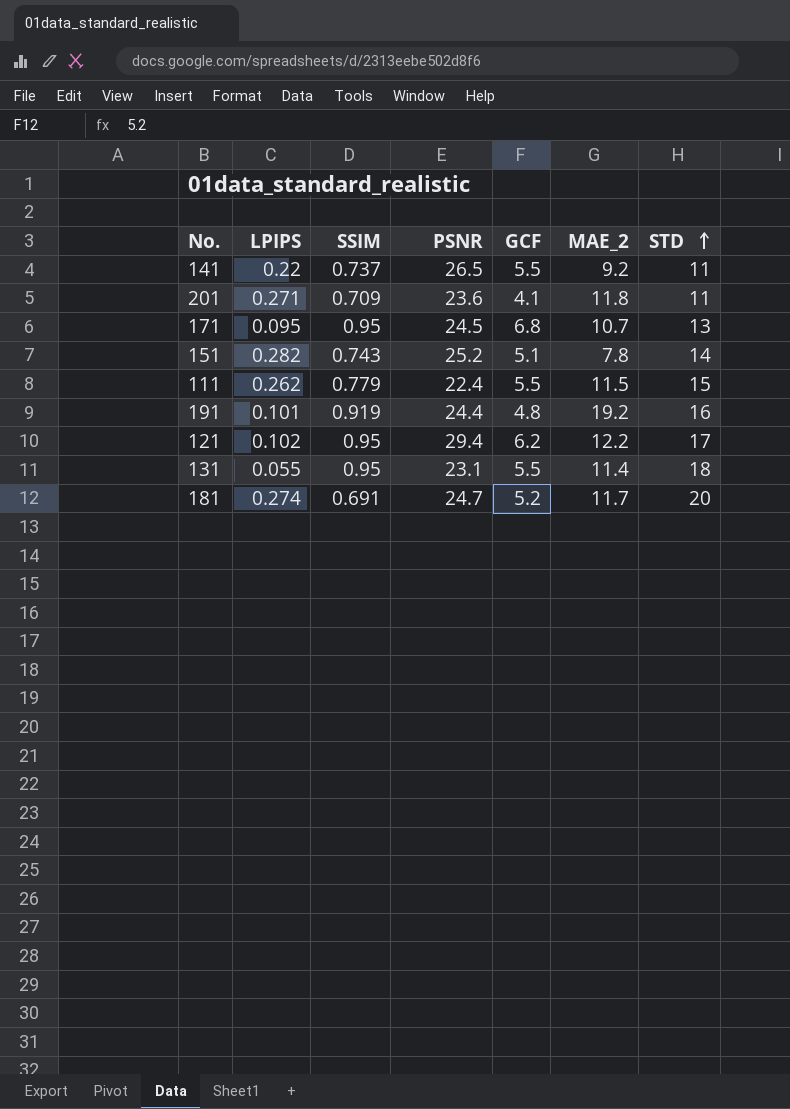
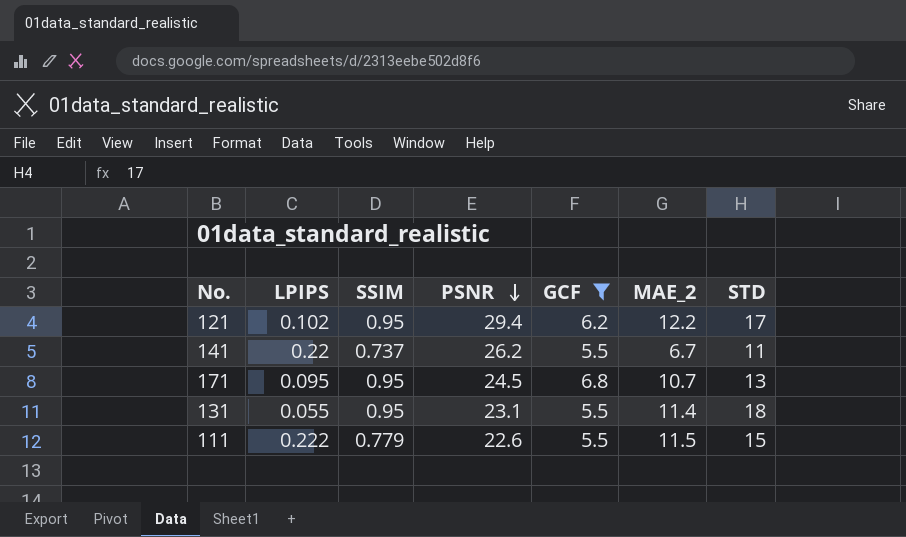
filter: none -> GCF >= 5.5
row order: STD ascending -> PSNR descending
141 | PSNR: 26.5 -> 26.2
141 | MAE_2: 9.2 -> 6.7
111 | LPIPS: 0.262 -> 0.222
111 | PSNR: 22.4 -> 22.6

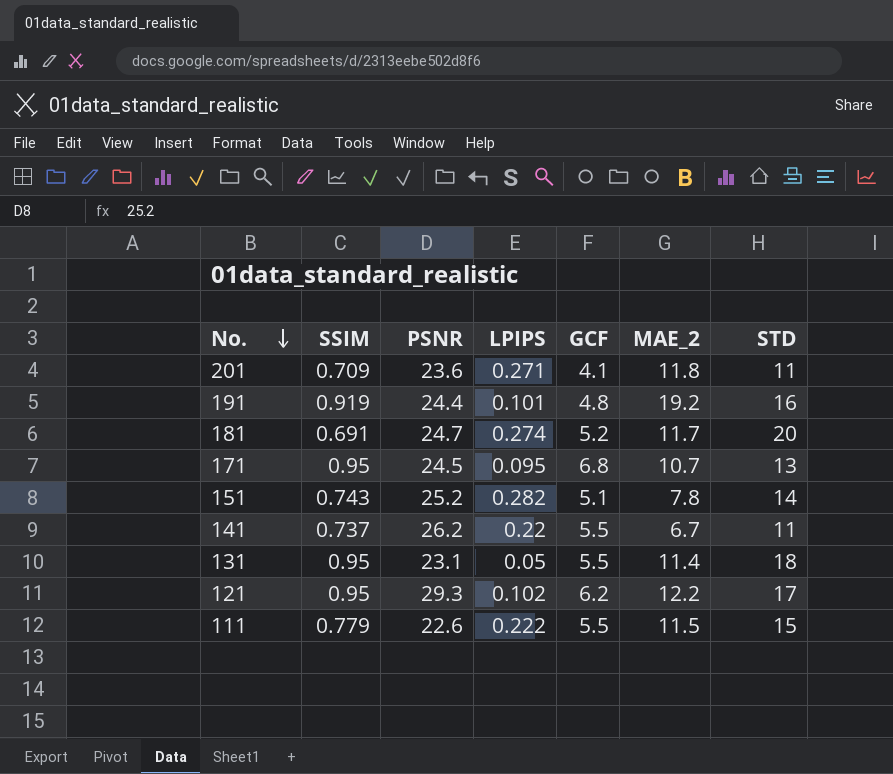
filter: GCF >= 5.5 -> none
row order: PSNR descending -> No. descending
column LPIPS | position: 2 -> 4
131 | LPIPS: 0.055 -> 0.05
121 | PSNR: 29.4 -> 29.3

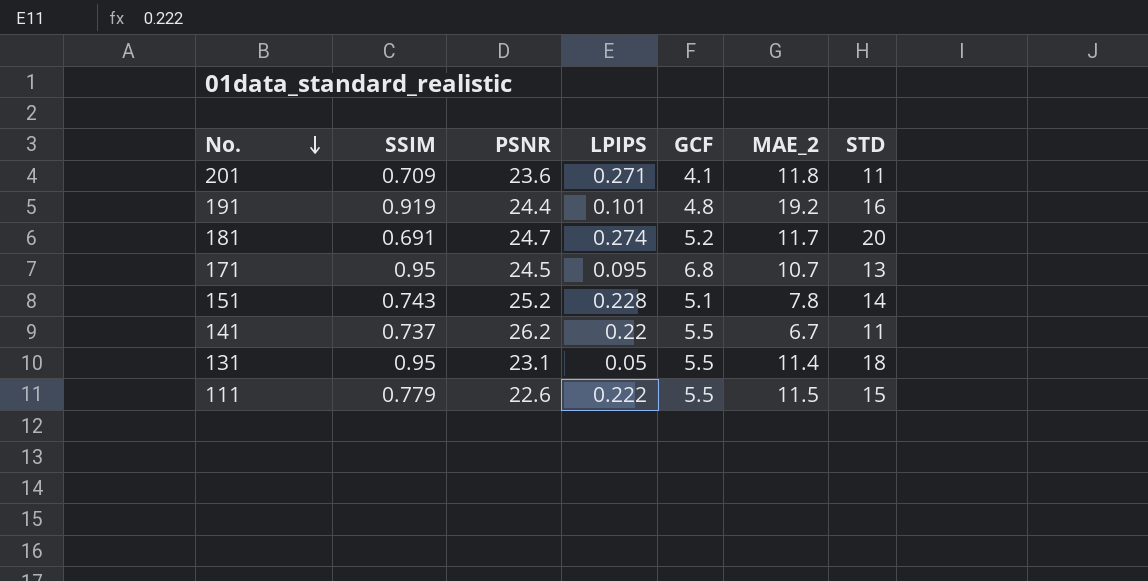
row 121: 0.95 | 29.3 | 0.102 | 6.2 | 12.2 | 17 -> none
151 | LPIPS: 0.282 -> 0.228

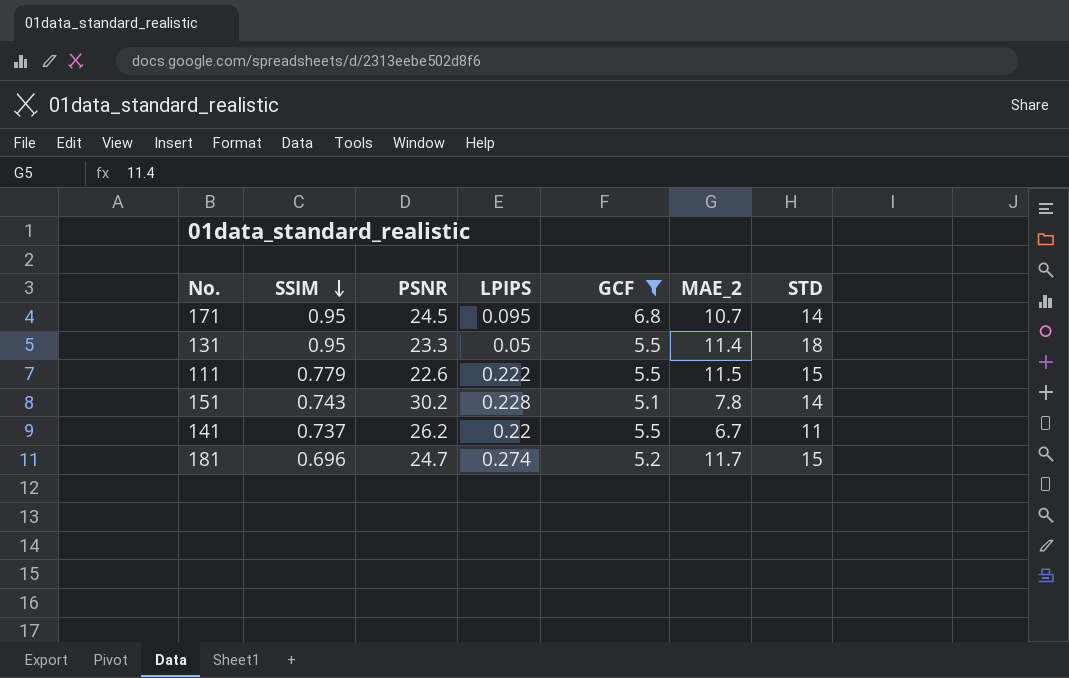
filter: none -> GCF >= 5.1
row order: No. descending -> SSIM descending
171 | STD: 13 -> 14
131 | PSNR: 23.1 -> 23.3
151 | PSNR: 25.2 -> 30.2
181 | SSIM: 0.691 -> 0.696
181 | STD: 20 -> 15

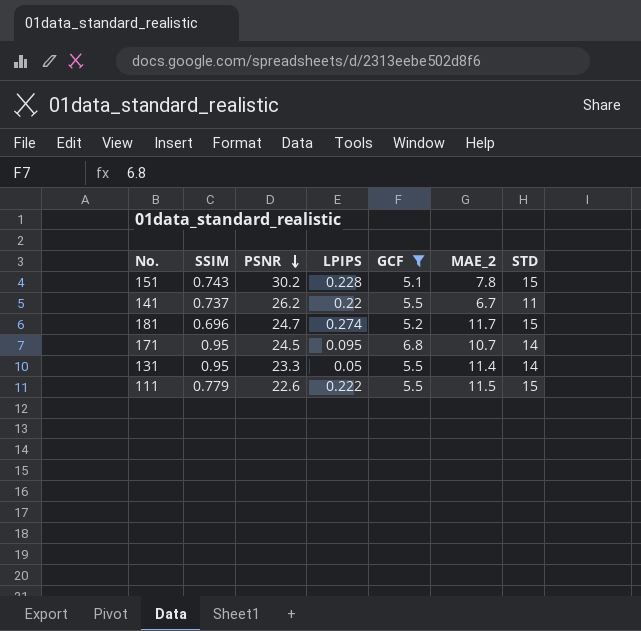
row order: SSIM descending -> PSNR descending
151 | STD: 14 -> 15
131 | STD: 18 -> 14

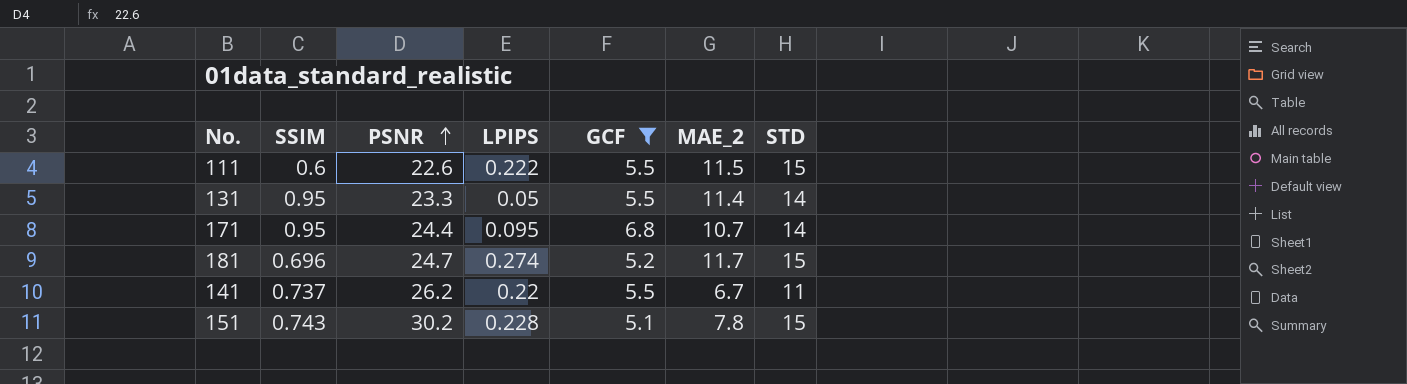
row order: PSNR descending -> PSNR ascending
111 | SSIM: 0.779 -> 0.6
171 | PSNR: 24.5 -> 24.4

